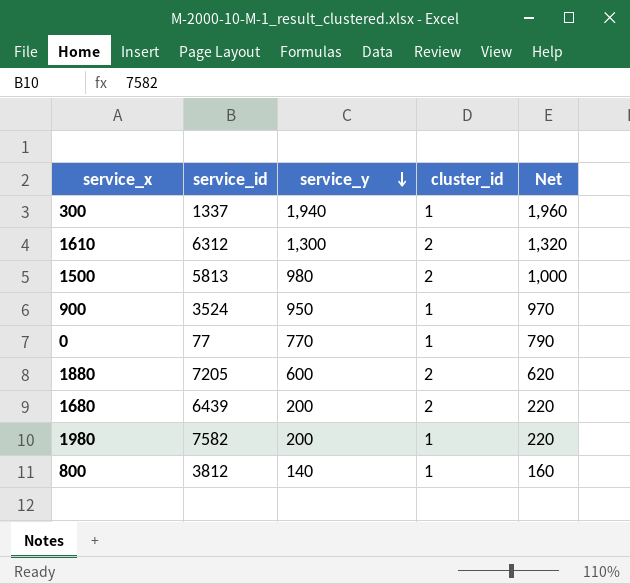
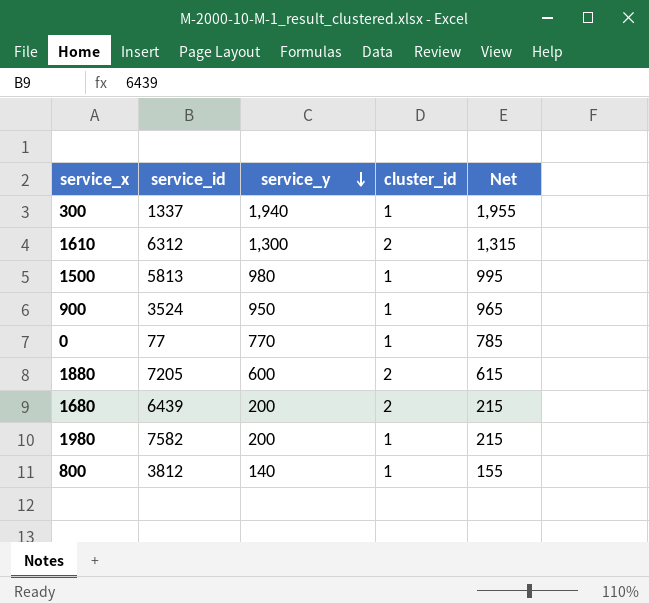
column Net | formula: [service_y] + 20 -> [service_y] + 15
1500 | cluster_id: 2 -> 1

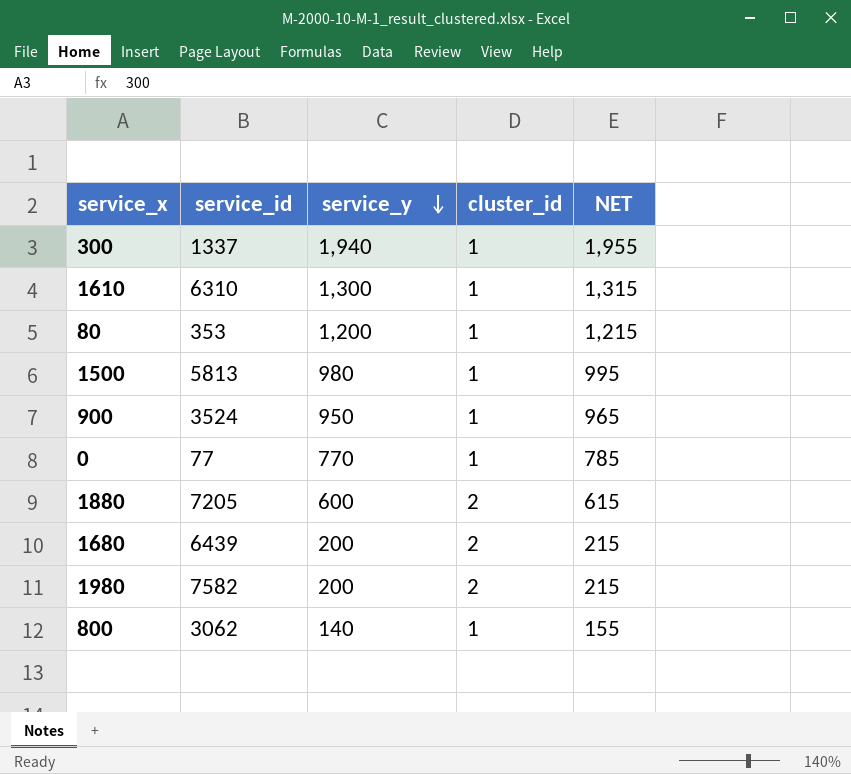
column name: Net -> NET
1610 | service_id: 6312 -> 6310
1610 | cluster_id: 2 -> 1
row 80: none -> 353 | 1,200 | 1 | 1,215
1980 | cluster_id: 1 -> 2
800 | service_id: 3812 -> 3062

